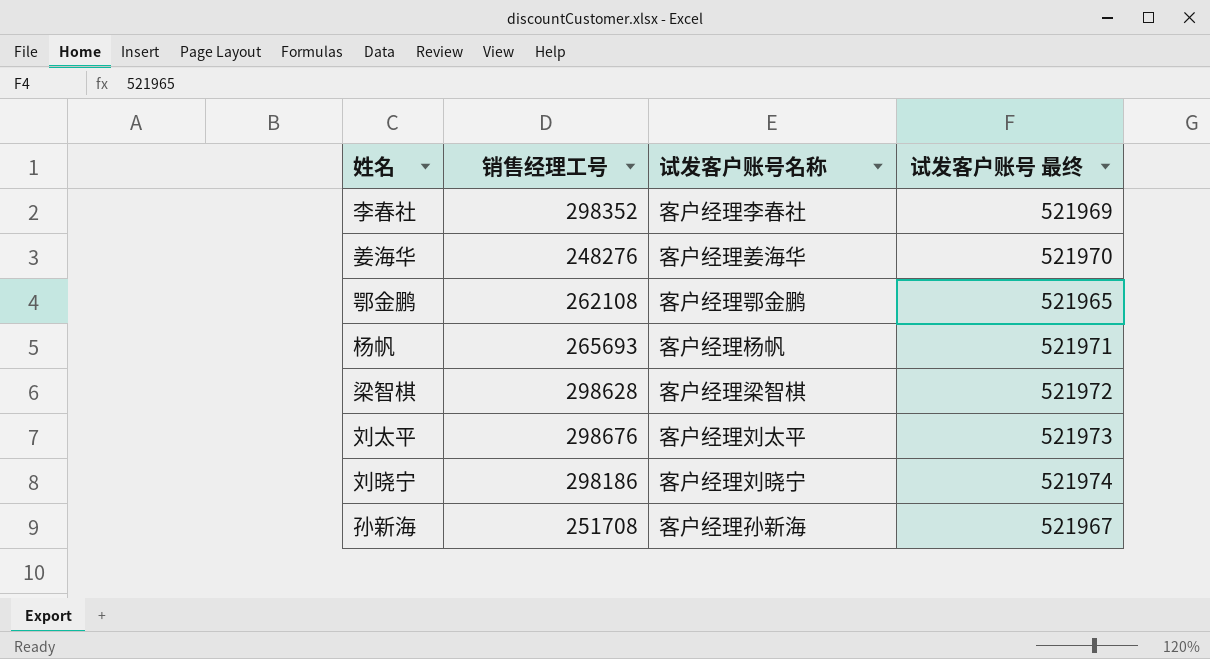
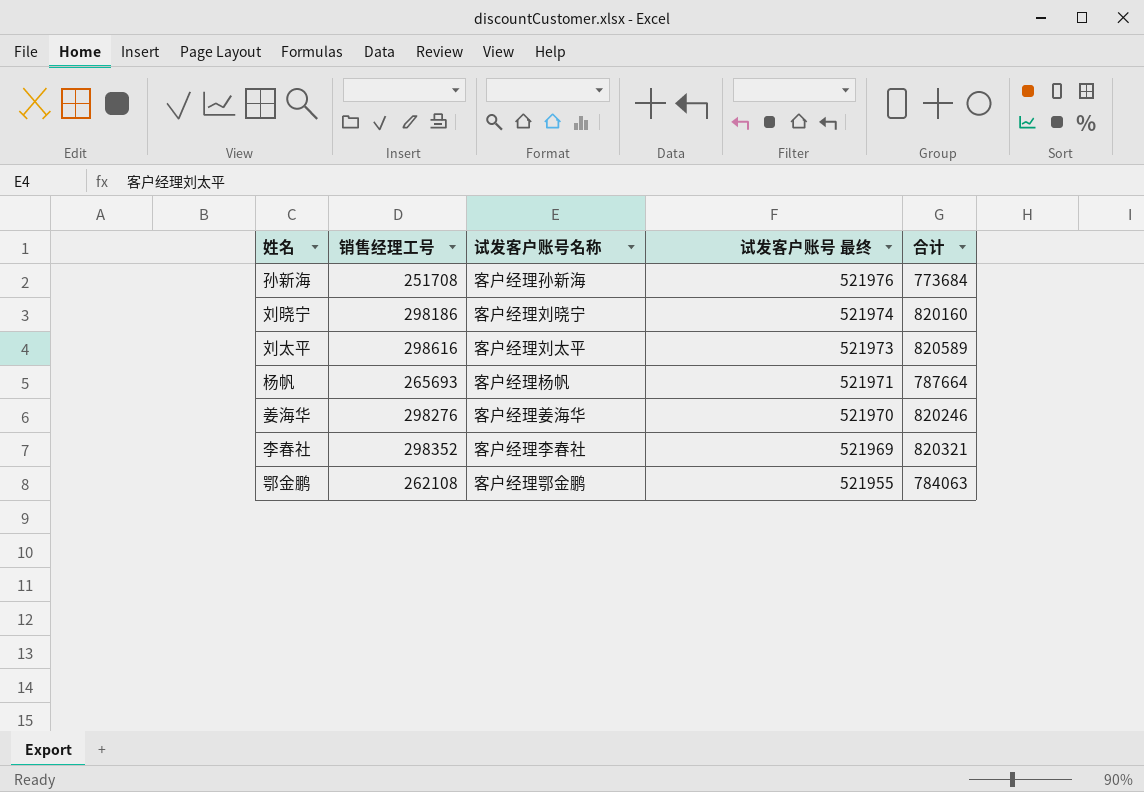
row order: none -> 试发客户账号 最终 descending
column 合计 | formula: none -> [销售经理工号] + [试发客户账号 最终]
row 梁智棋: 298628 | 客户经理梁智棋 | 521972 -> none
孙新海 | 试发客户账号 最终: 521967 -> 521976
刘太平 | 销售经理工号: 298676 -> 298616
姜海华 | 销售经理工号: 248276 -> 298276
鄂金鹏 | 试发客户账号 最终: 521965 -> 521955

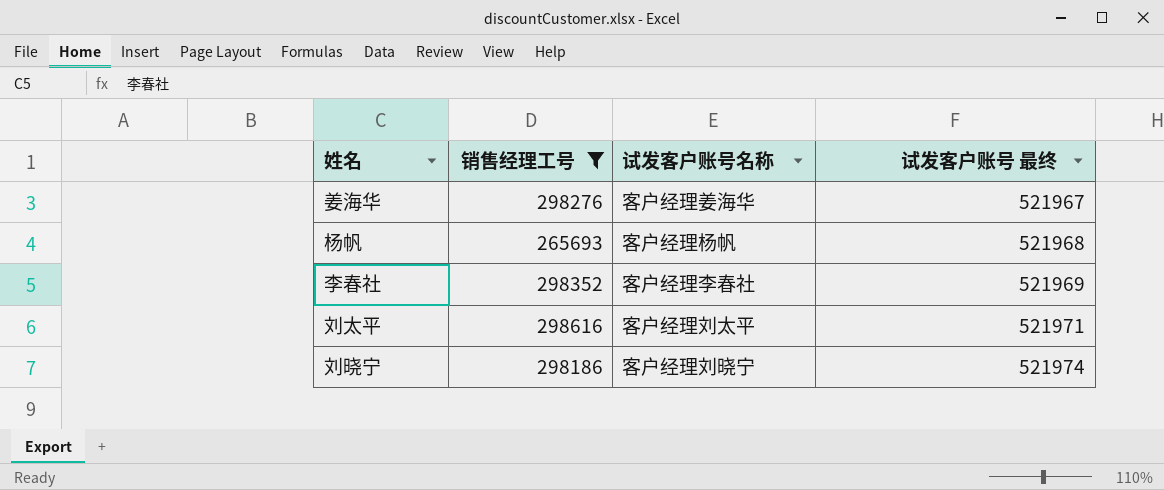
filter: none -> 销售经理工号 >= 265693
row order: 试发客户账号 最终 descending -> 试发客户账号 最终 ascending
column 合计 | formula: [销售经理工号] + [试发客户账号 最终] -> none
姜海华 | 试发客户账号 最终: 521970 -> 521967
杨帆 | 试发客户账号 最终: 521971 -> 521968
刘太平 | 试发客户账号 最终: 521973 -> 521971

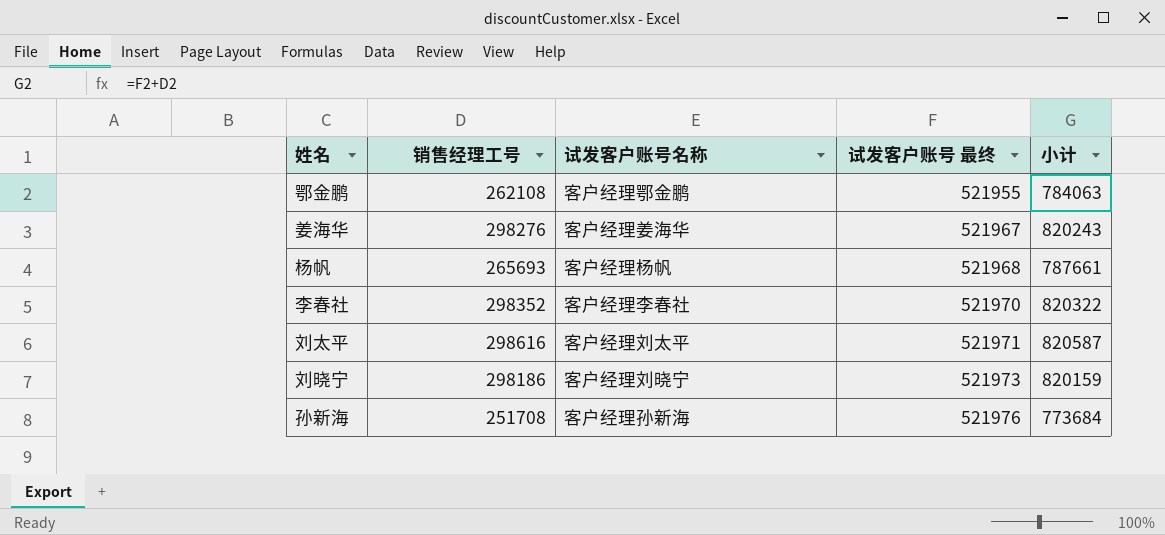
filter: 销售经理工号 >= 265693 -> none
column 小计 | formula: none -> [销售经理工号] + [试发客户账号 最终]
李春社 | 试发客户账号 最终: 521969 -> 521970
刘晓宁 | 试发客户账号 最终: 521974 -> 521973

